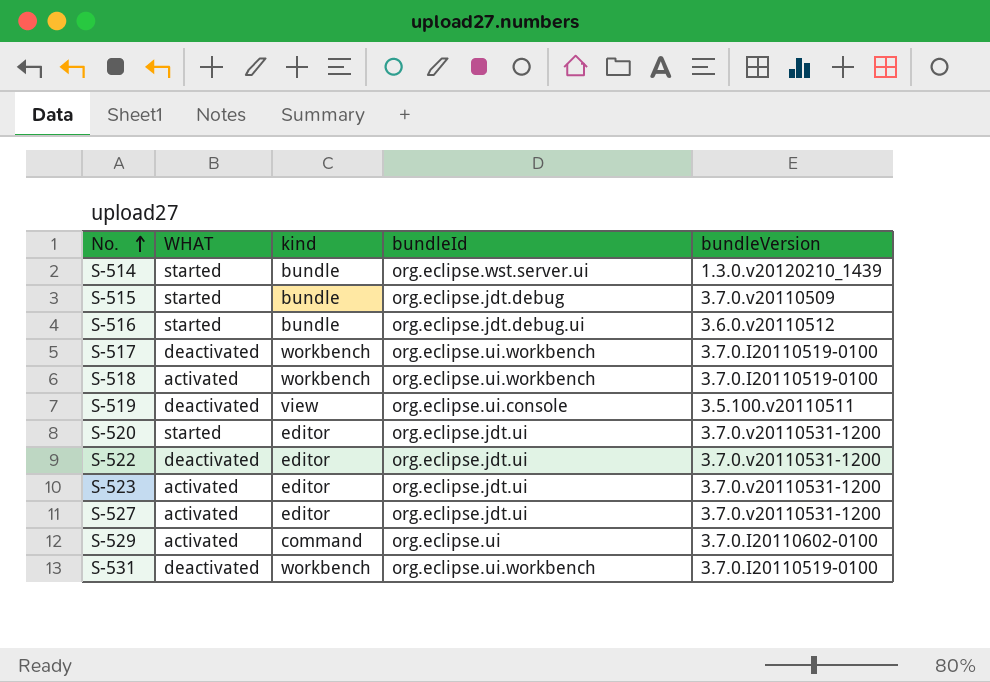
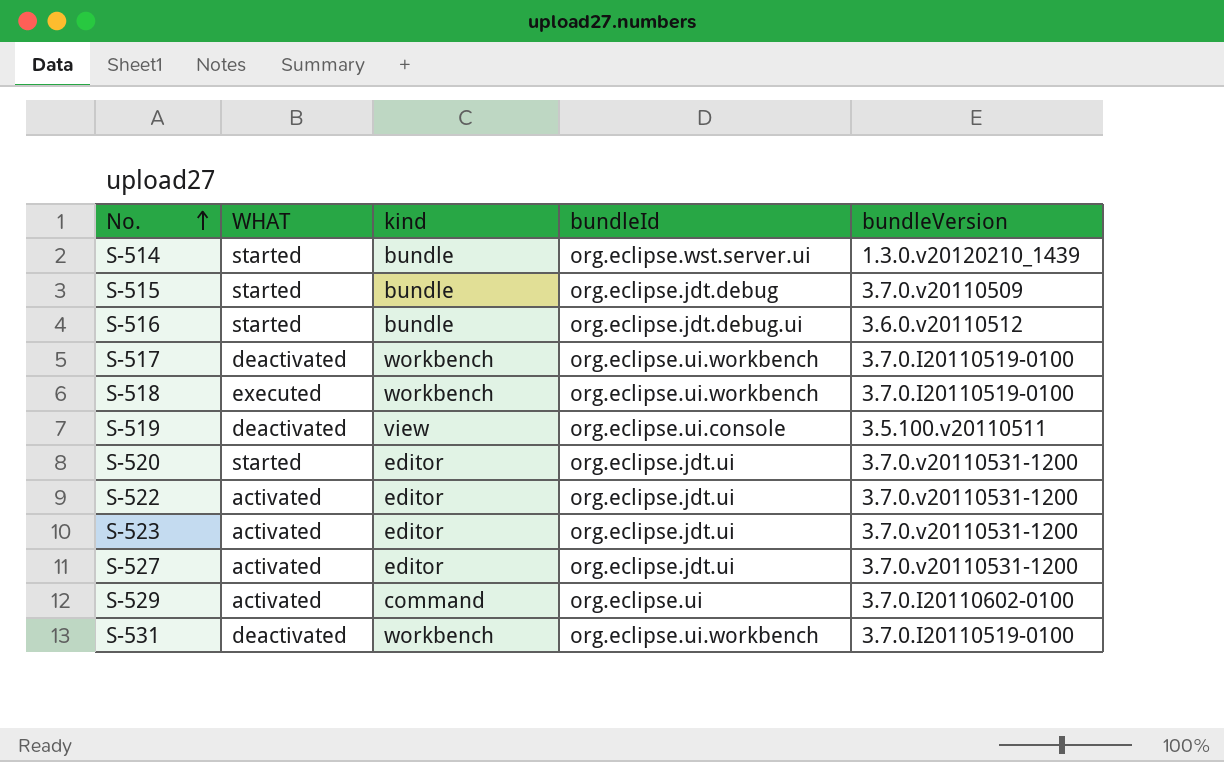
S-518 | WHAT: activated -> executed
S-522 | WHAT: deactivated -> activated

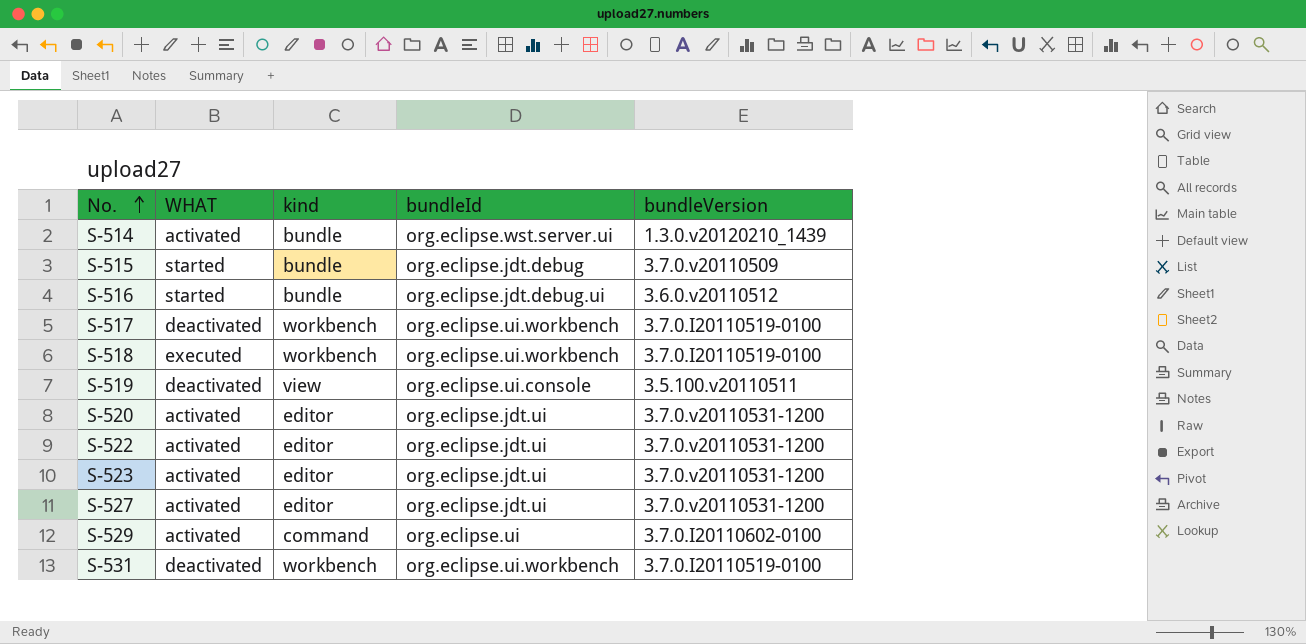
S-514 | WHAT: started -> activated
S-520 | WHAT: started -> activated

